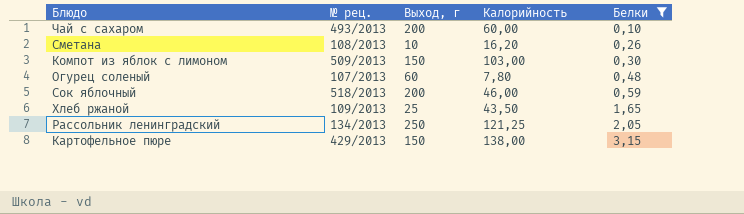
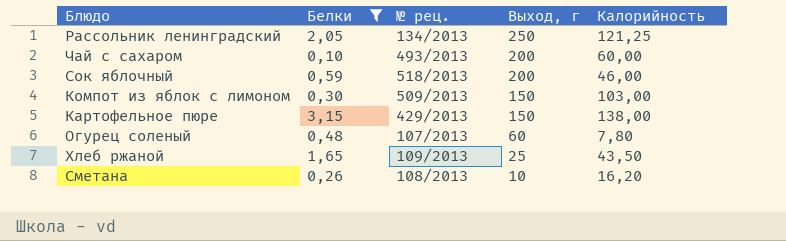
row order: Белки ascending -> Выход, г descending
column Белки | position: 5 -> 2

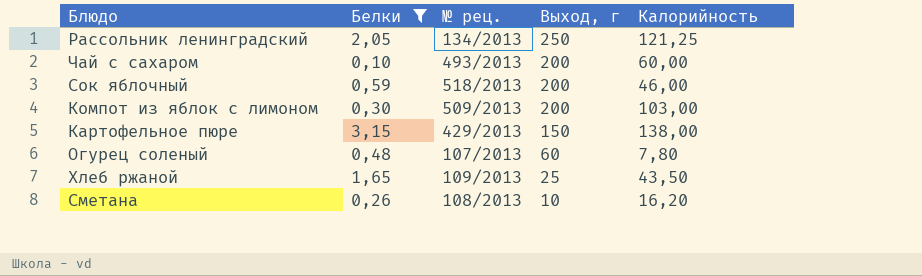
Компот из яблок с лимоном | Выход, г: 150 -> 200

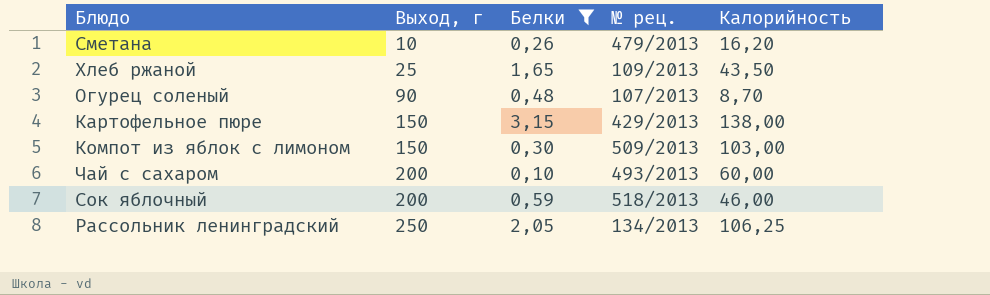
row order: Выход, г descending -> Выход, г ascending
column Выход, г | position: 4 -> 2
Сметана | № рец.: 108/2013 -> 479/2013
Огурец соленый | Выход, г: 60 -> 90
Огурец соленый | Калорийность: 7,80 -> 8,70
Компот из яблок с лимоном | Выход, г: 200 -> 150
Рассольник ленинградский | Калорийность: 121,25 -> 106,25

